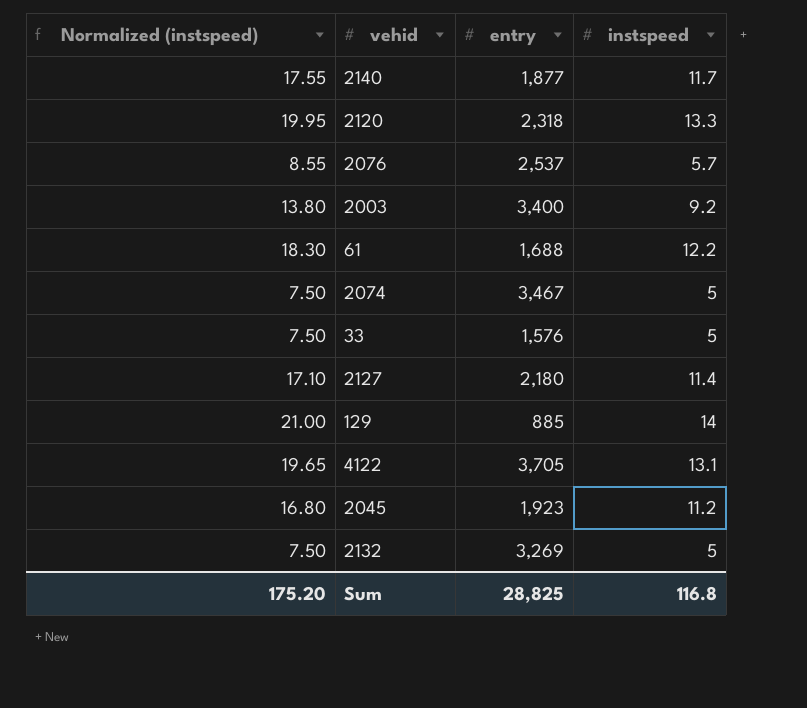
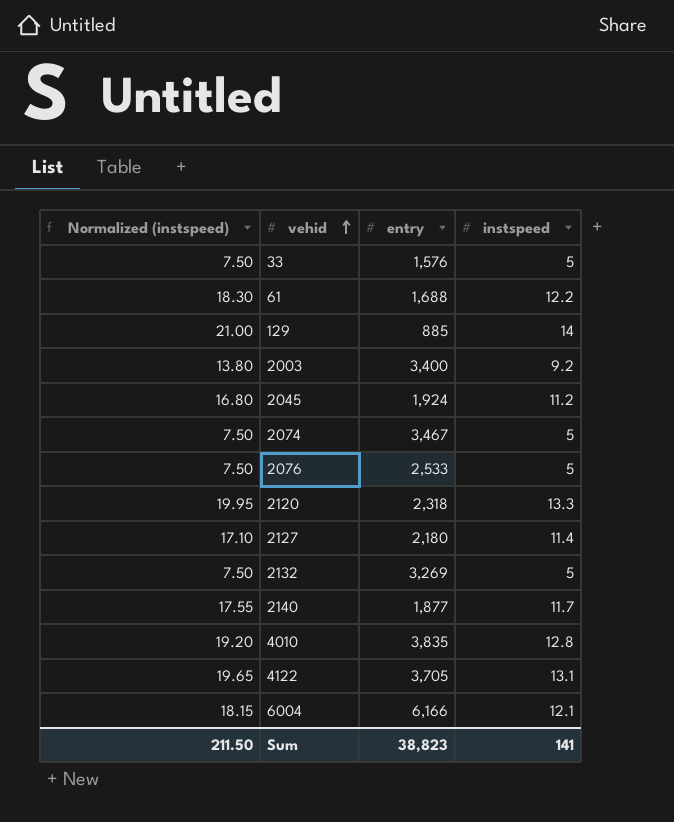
row order: none -> vehid ascending
2045 | entry: 1,923 -> 1,924
2076 | Normalized (instspeed): 8.55 -> 7.50
2076 | entry: 2,537 -> 2,533
2076 | instspeed: 5.7 -> 5
row 4010: none -> 19.20 | 3,835 | 12.8
row 6004: none -> 18.15 | 6,166 | 12.1
Sum | Normalized (instspeed): 175.20 -> 211.50
Sum | entry: 28,825 -> 38,823
Sum | instspeed: 116.8 -> 141

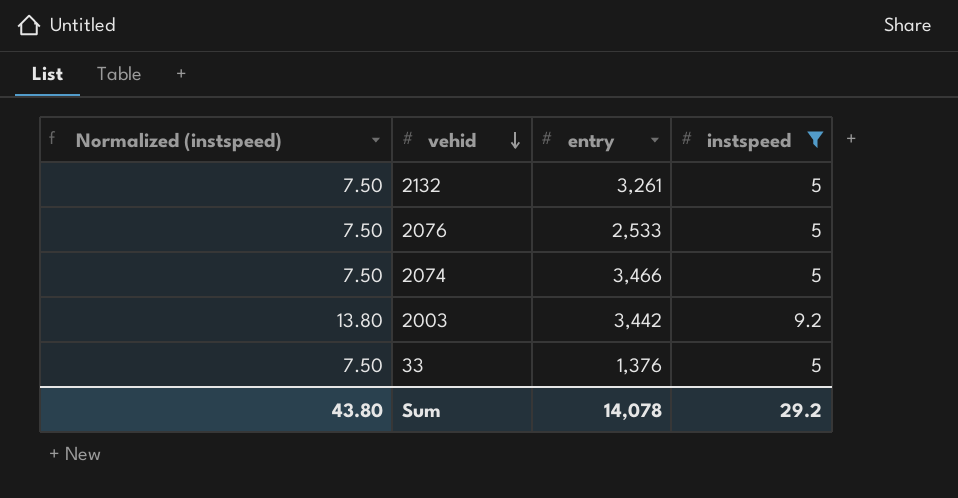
filter: none -> instspeed <= 9.2
row order: vehid ascending -> vehid descending
2132 | entry: 3,269 -> 3,261
2074 | entry: 3,467 -> 3,466
2003 | entry: 3,400 -> 3,442
33 | entry: 1,576 -> 1,376
Sum | Normalized (instspeed): 211.50 -> 43.80
Sum | entry: 38,823 -> 14,078
Sum | instspeed: 141 -> 29.2

